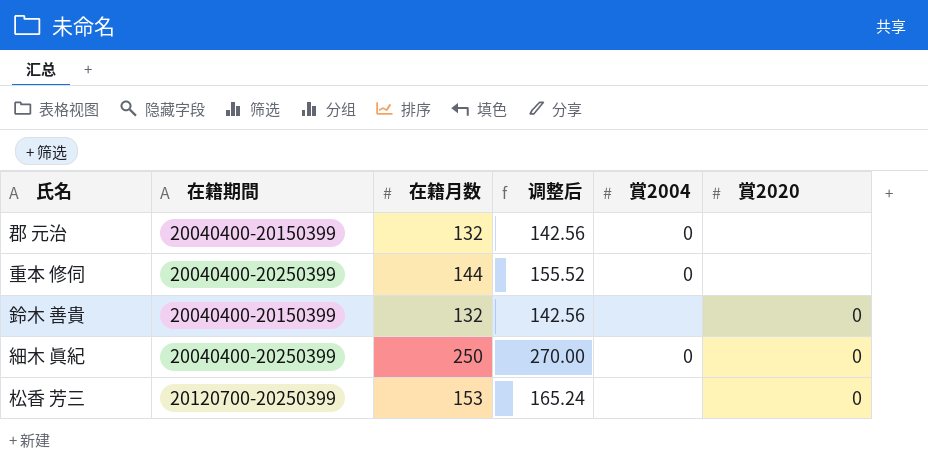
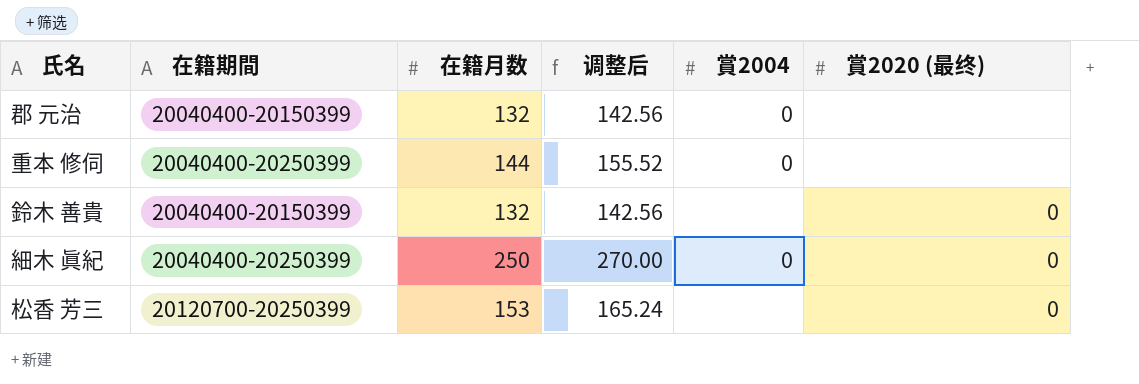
column name: 賞2020 -> 賞2020 (最终)

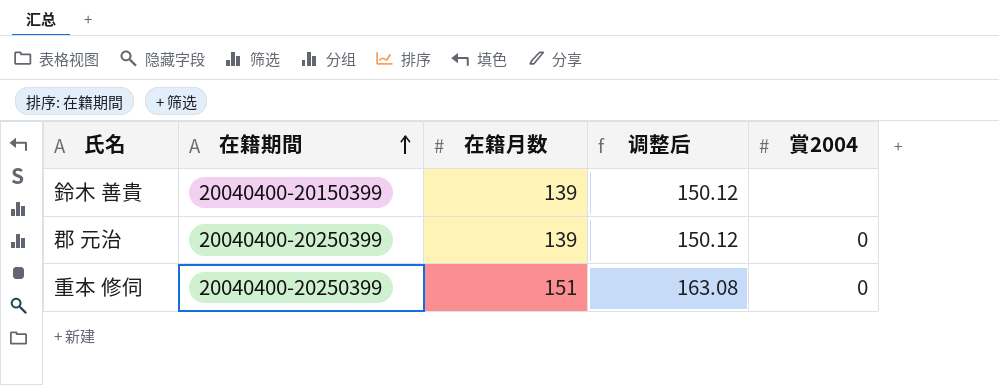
row order: none -> 在籍期間 ascending
column 賞2020 (最终) | position: 6 -> none
row 細木 眞紀: 20040400-20250399 | 250 | 270.00 | 0 | 0 -> none
row 松香 芳三: 20120700-20250399 | 153 | 165.24 | none | 0 -> none
鈴木 善貴 | 在籍月数: 132 -> 139
鈴木 善貴 | 调整后: 142.56 -> 150.12
郡 元治 | 在籍期間: 20040400-20150399 -> 20040400-20250399
郡 元治 | 在籍月数: 132 -> 139
郡 元治 | 调整后: 142.56 -> 150.12
重本 修伺 | 在籍月数: 144 -> 151
重本 修伺 | 调整后: 155.52 -> 163.08

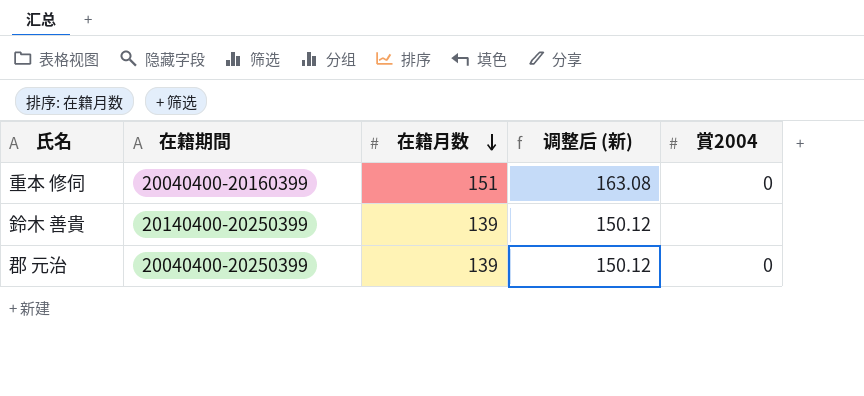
row order: 在籍期間 ascending -> 在籍月数 descending
column name: 调整后 -> 调整后 (新)
重本 修伺 | 在籍期間: 20040400-20250399 -> 20040400-20160399
鈴木 善貴 | 在籍期間: 20040400-20150399 -> 20140400-20250399

